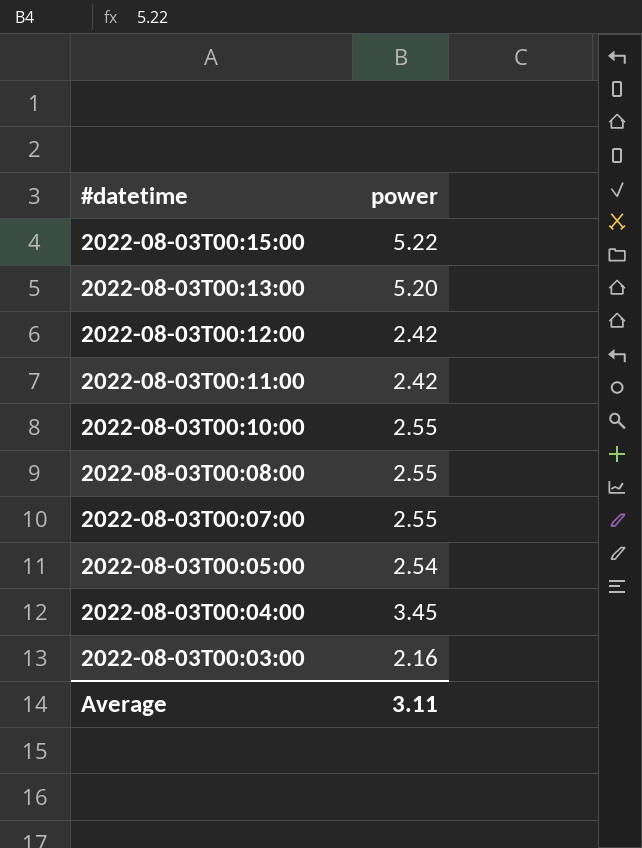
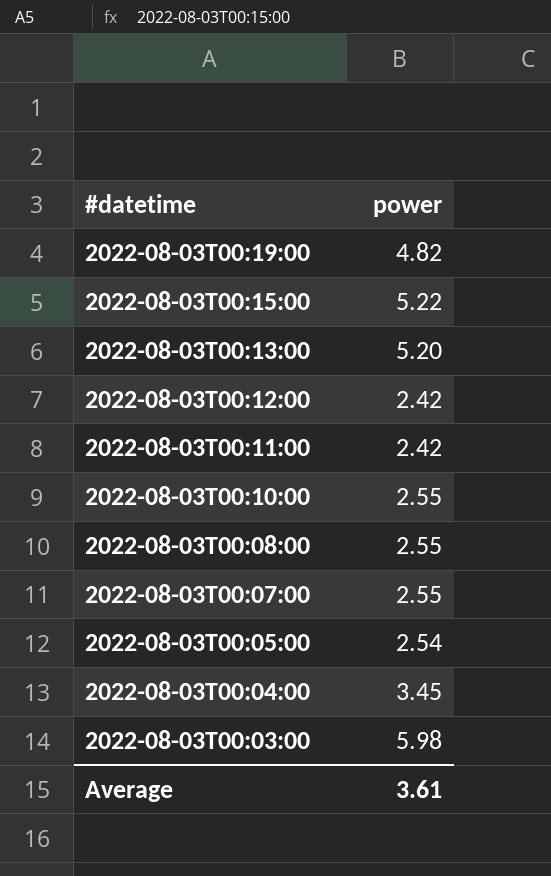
row 2022-08-03T00:19:00: none -> 4.82
2022-08-03T00:03:00 | power: 2.16 -> 5.98
Average | power: 3.11 -> 3.61

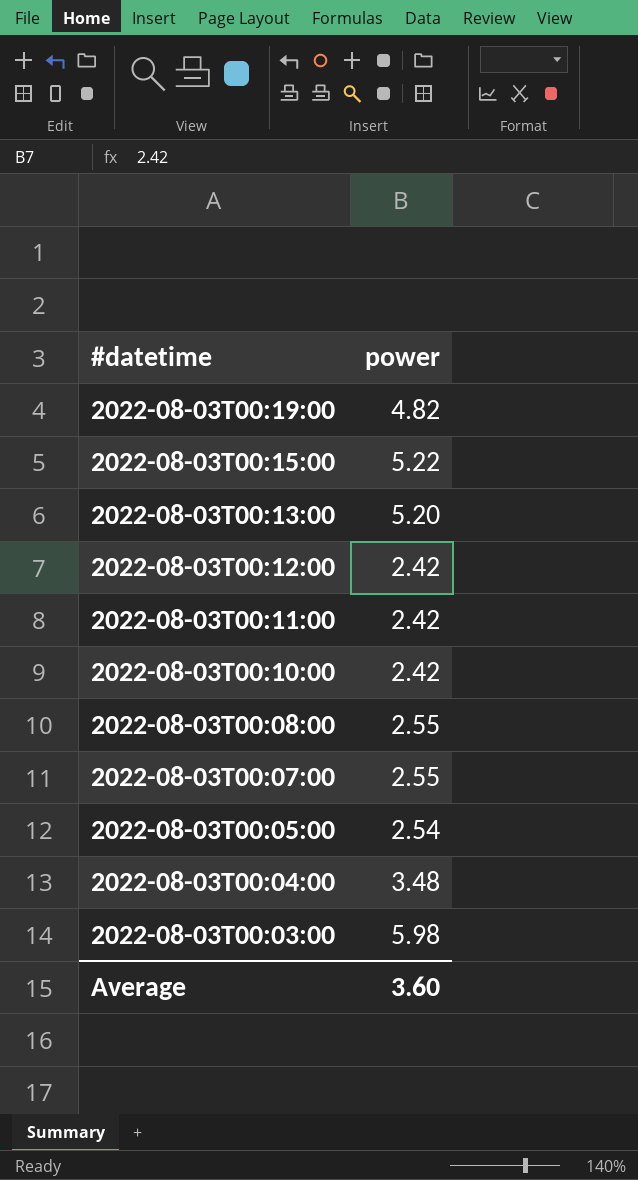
2022-08-03T00:10:00 | power: 2.55 -> 2.42
2022-08-03T00:04:00 | power: 3.45 -> 3.48
Average | power: 3.61 -> 3.60

